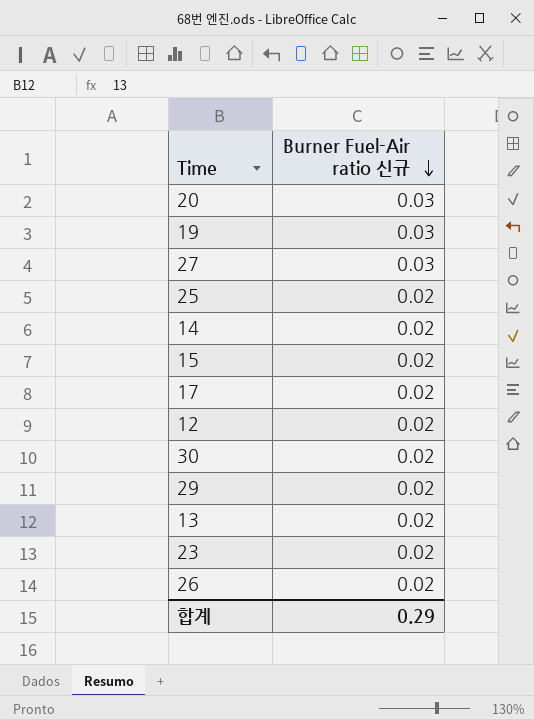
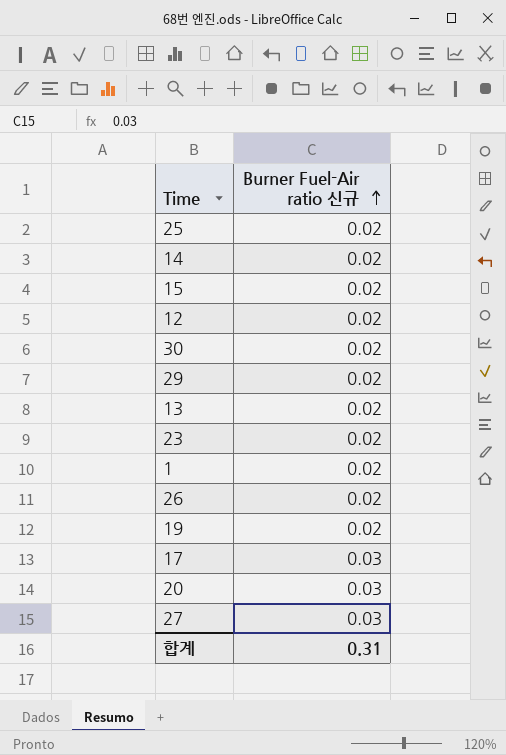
row order: Burner Fuel-Air ratio 신규 descending -> Burner Fuel-Air ratio 신규 ascending
row 1: none -> 0.02
19 | Burner Fuel-Air ratio 신규: 0.03 -> 0.02
17 | Burner Fuel-Air ratio 신규: 0.02 -> 0.03
합계 | Burner Fuel-Air ratio 신규: 0.29 -> 0.31

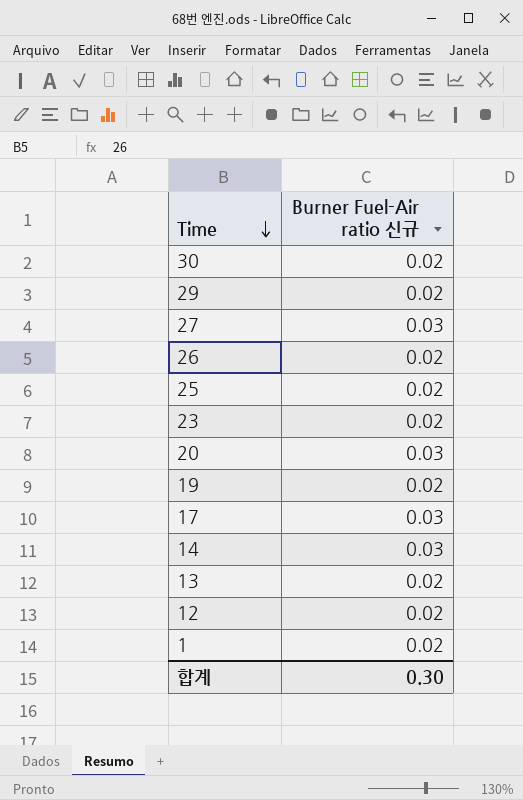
row order: Burner Fuel-Air ratio 신규 ascending -> Time descending
row 15: 0.02 -> none
14 | Burner Fuel-Air ratio 신규: 0.02 -> 0.03
합계 | Burner Fuel-Air ratio 신규: 0.31 -> 0.30

